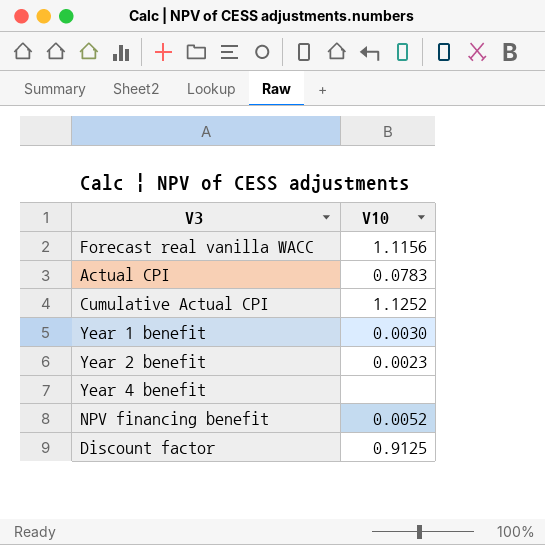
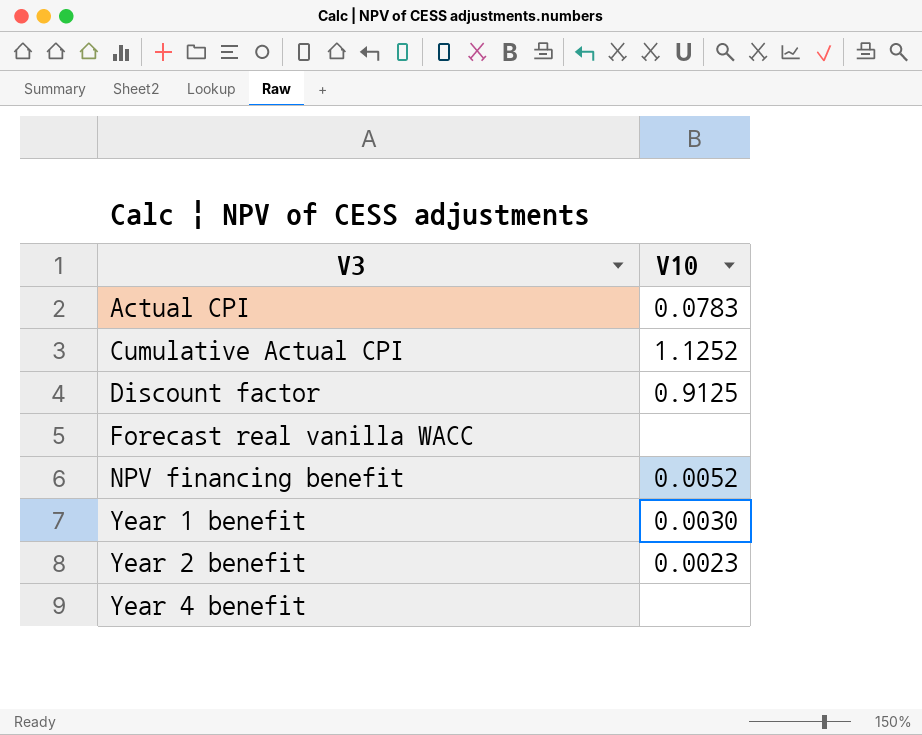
row order: none -> V3 ascending
Forecast real vanilla WACC | V10: 1.1156 -> none

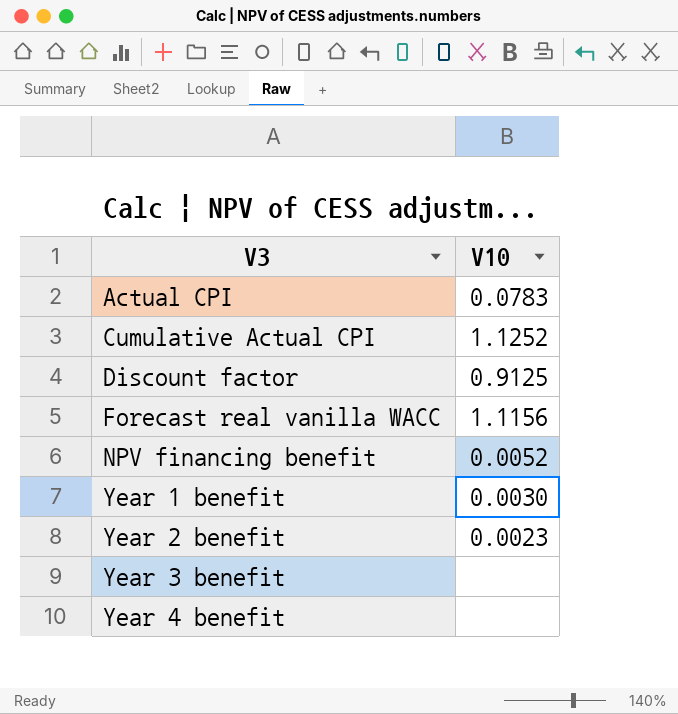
Forecast real vanilla WACC | V10: none -> 1.1156
row Year 3 benefit: none -> none

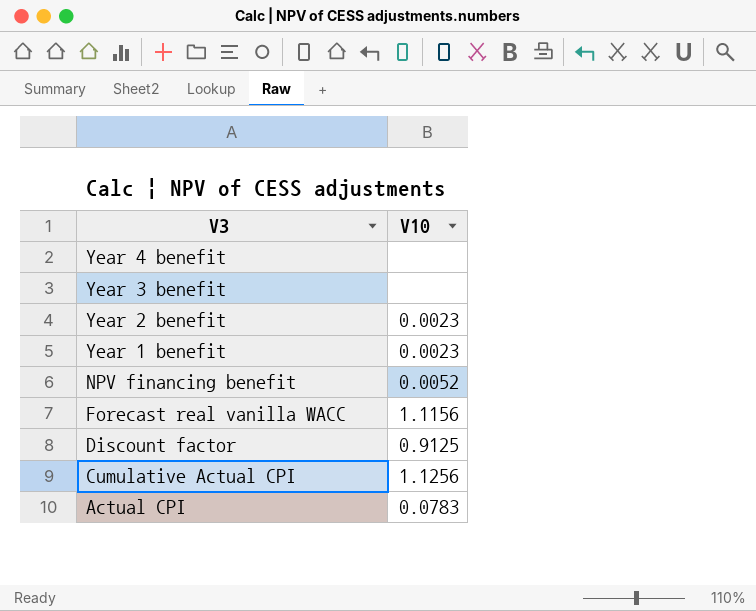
row order: V3 ascending -> V3 descending
Year 1 benefit | V10: 0.0030 -> 0.0023
Cumulative Actual CPI | V10: 1.1252 -> 1.1256

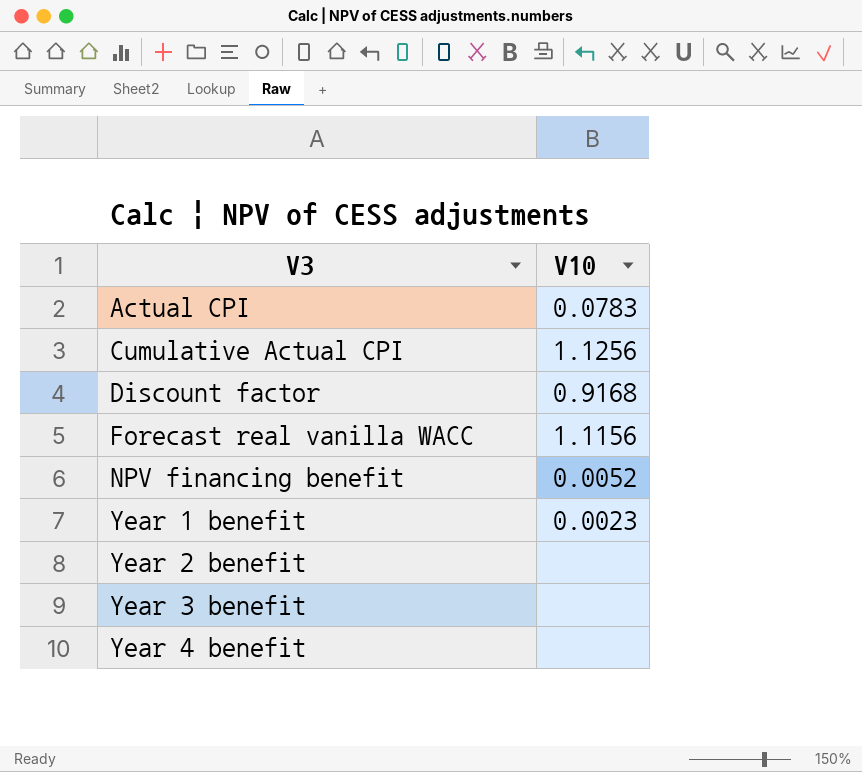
row order: V3 descending -> V3 ascending
Discount factor | V10: 0.9125 -> 0.9168
Year 2 benefit | V10: 0.0023 -> none

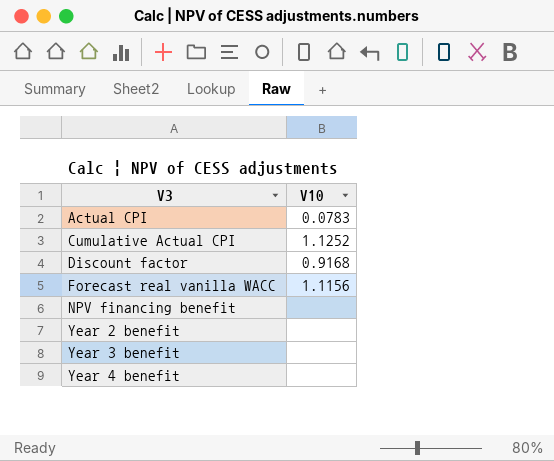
row Year 1 benefit: 0.0023 -> none
Cumulative Actual CPI | V10: 1.1256 -> 1.1252
NPV financing benefit | V10: 0.0052 -> none

